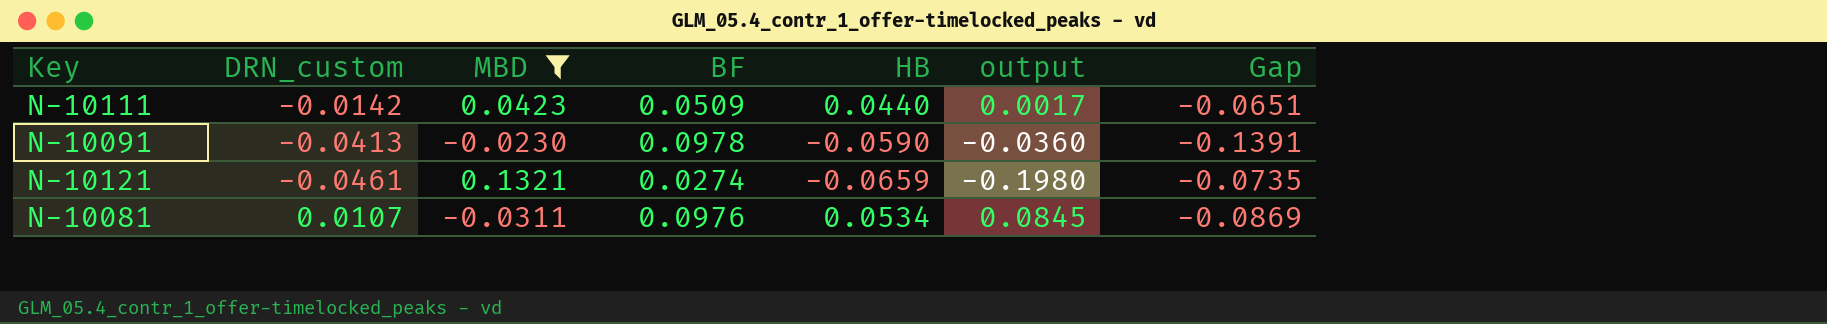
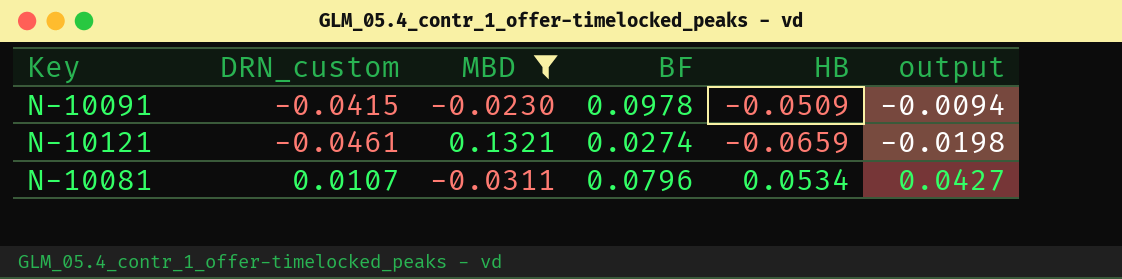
column Gap | formula: [DRN_custom] - [BF] -> none
column output | formula: [HB] - [MBD] -> [HB] - [DRN_custom]
row N-10111: -0.0142 | 0.0423 | 0.0509 | 0.0440 | 0.0017 | -0.0651 -> none
N-10091 | DRN_custom: -0.0413 -> -0.0415
N-10091 | HB: -0.0590 -> -0.0509
N-10081 | BF: 0.0976 -> 0.0796

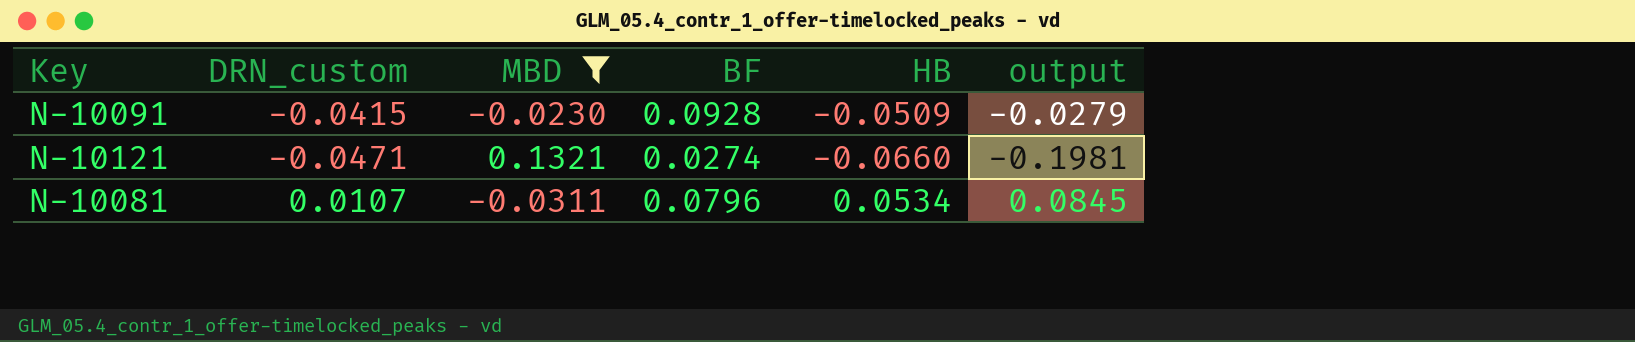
column output | formula: [HB] - [DRN_custom] -> [HB] - [MBD]
N-10091 | BF: 0.0978 -> 0.0928
N-10121 | DRN_custom: -0.0461 -> -0.0471
N-10121 | HB: -0.0659 -> -0.0660

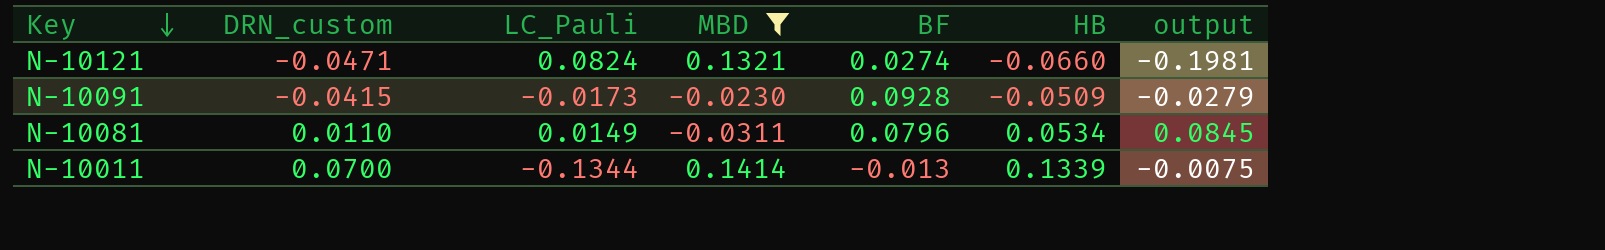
row order: none -> Key descending
column LC_Pauli | position: none -> 3
N-10081 | DRN_custom: 0.0107 -> 0.0110
row N-10011: none -> 0.0700 | -0.1344 | 0.1414 | -0.013 | 0.1339 | -0.0075

